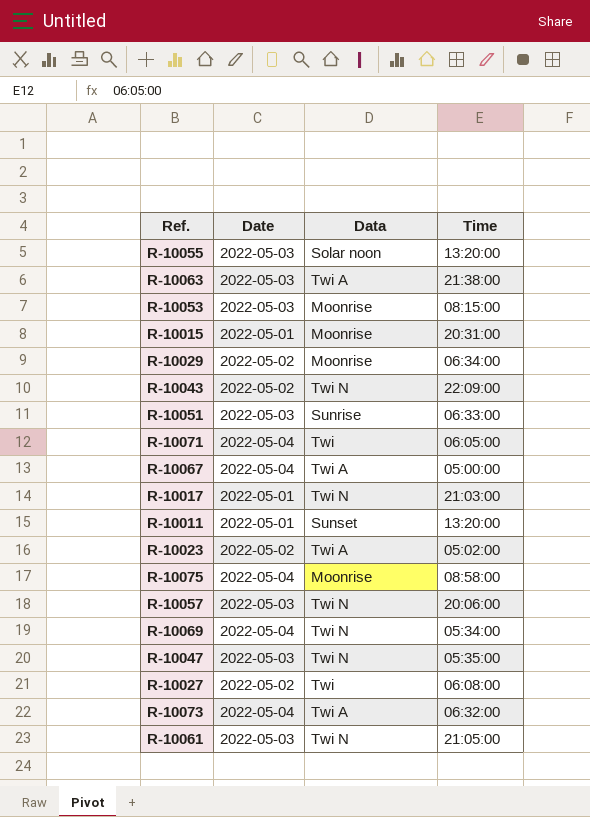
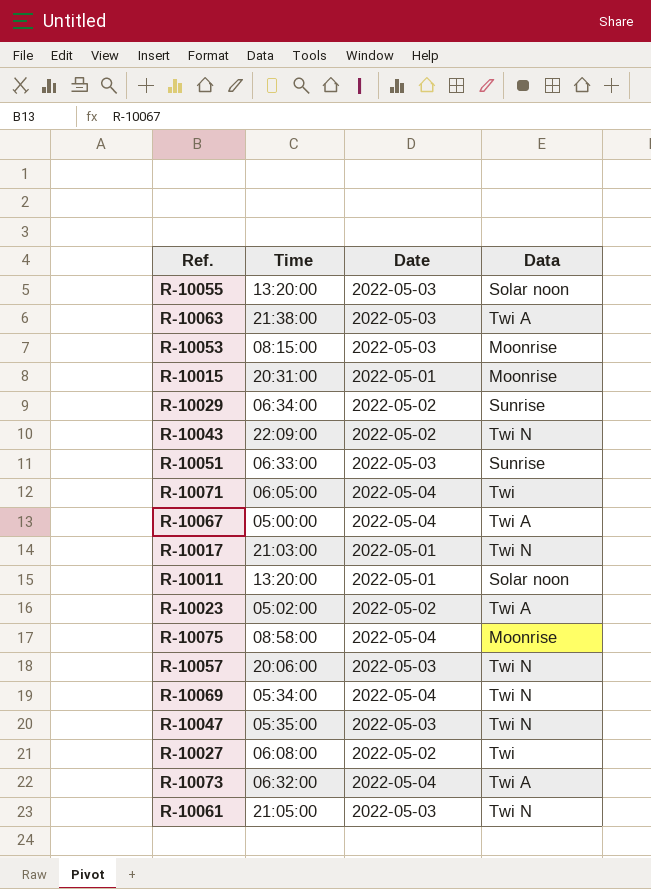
column Time | position: 4 -> 2
R-10029 | Data: Moonrise -> Sunrise
R-10011 | Data: Sunset -> Solar noon

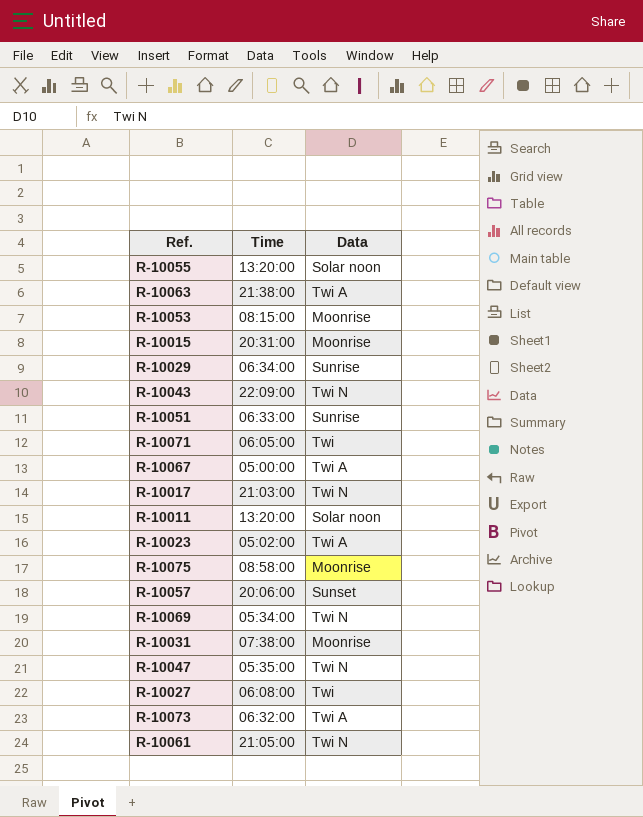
column Date | position: 3 -> none
R-10057 | Data: Twi N -> Sunset
row R-10031: none -> 07:38:00 | Moonrise

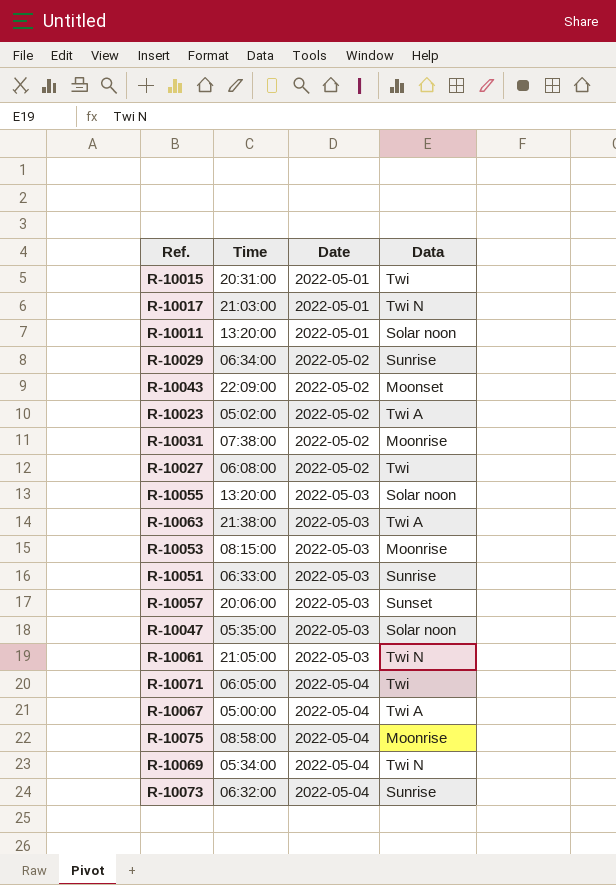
row order: none -> Date ascending
column Date | position: none -> 3
R-10015 | Data: Moonrise -> Twi
R-10043 | Data: Twi N -> Moonset
R-10047 | Data: Twi N -> Solar noon
R-10073 | Data: Twi A -> Sunrise

